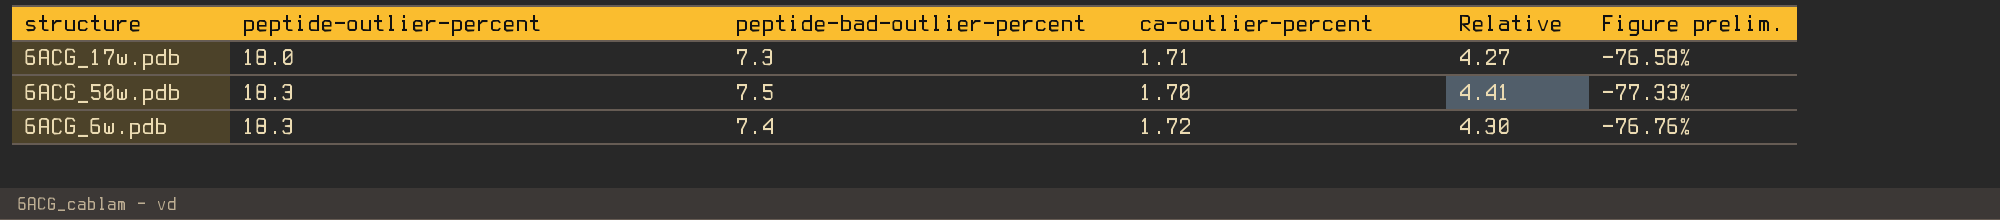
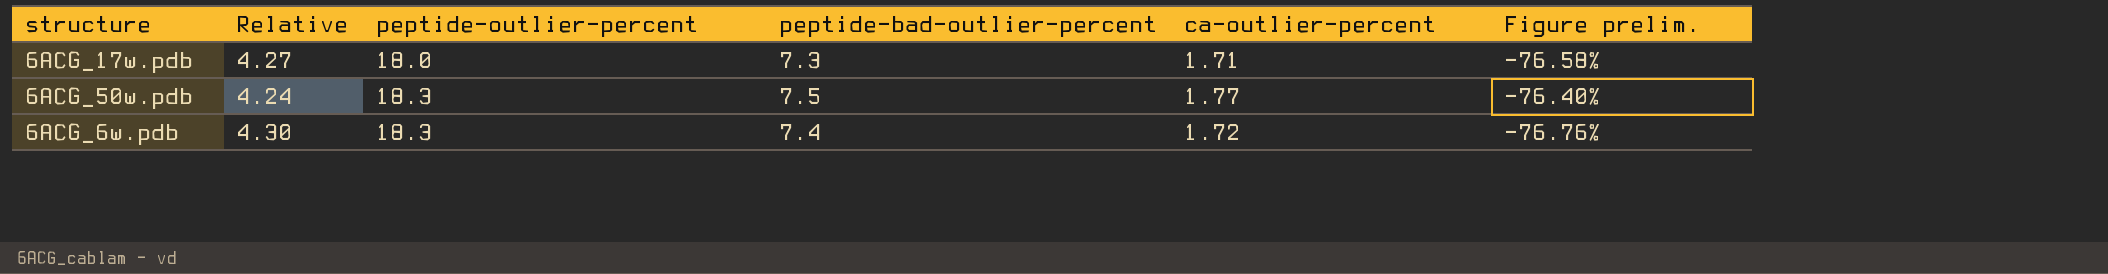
column Relative | position: 5 -> 2
6ACG_50w.pdb | Relative: 4.41 -> 4.24
6ACG_50w.pdb | ca-outlier-percent: 1.70 -> 1.77
6ACG_50w.pdb | Figure prelim.: -77.33% -> -76.40%

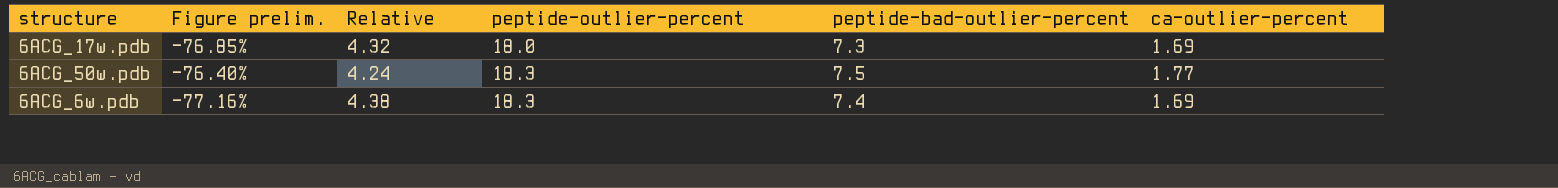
column Figure prelim. | position: 6 -> 2
6ACG_17w.pdb | Figure prelim.: -76.58% -> -76.85%
6ACG_17w.pdb | Relative: 4.27 -> 4.32
6ACG_17w.pdb | ca-outlier-percent: 1.71 -> 1.69
6ACG_6w.pdb | Figure prelim.: -76.76% -> -77.16%
6ACG_6w.pdb | Relative: 4.30 -> 4.38
6ACG_6w.pdb | ca-outlier-percent: 1.72 -> 1.69

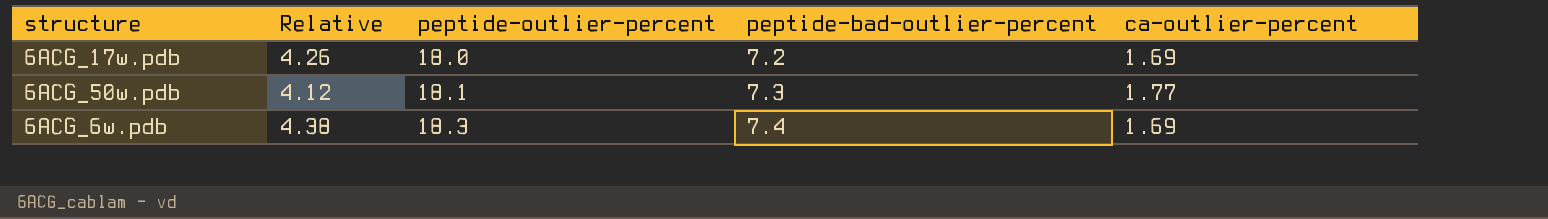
column Figure prelim. | formula: ([ca-outlier-percent] - [peptide-bad-outlier-percent]) / [peptide-bad-outlier-percent] -> none
6ACG_17w.pdb | Relative: 4.32 -> 4.26
6ACG_17w.pdb | peptide-bad-outlier-percent: 7.3 -> 7.2
6ACG_50w.pdb | Relative: 4.24 -> 4.12
6ACG_50w.pdb | peptide-outlier-percent: 18.3 -> 18.1
6ACG_50w.pdb | peptide-bad-outlier-percent: 7.5 -> 7.3

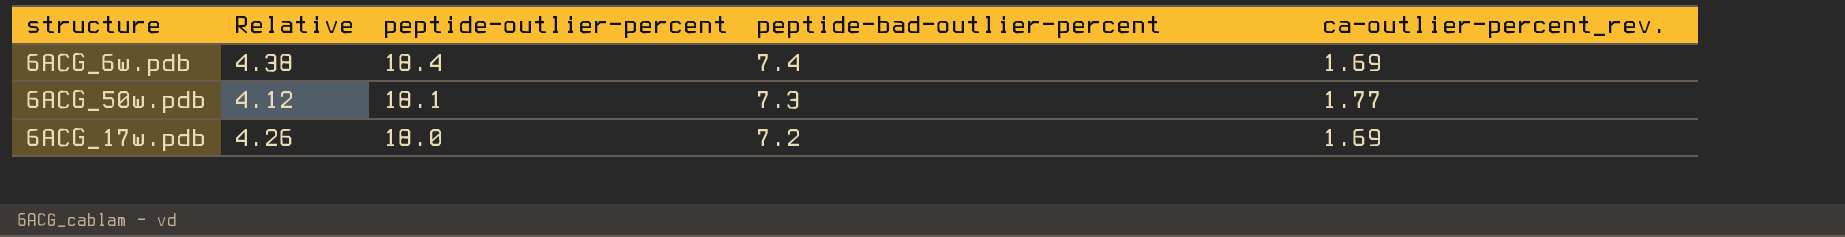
row order: peptide-outlier-percent ascending -> peptide-outlier-percent descending
column name: ca-outlier-percent -> ca-outlier-percent_rev.
6ACG_6w.pdb | peptide-outlier-percent: 18.3 -> 18.4

